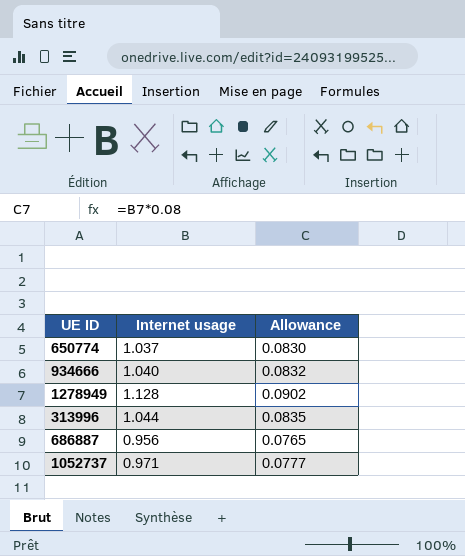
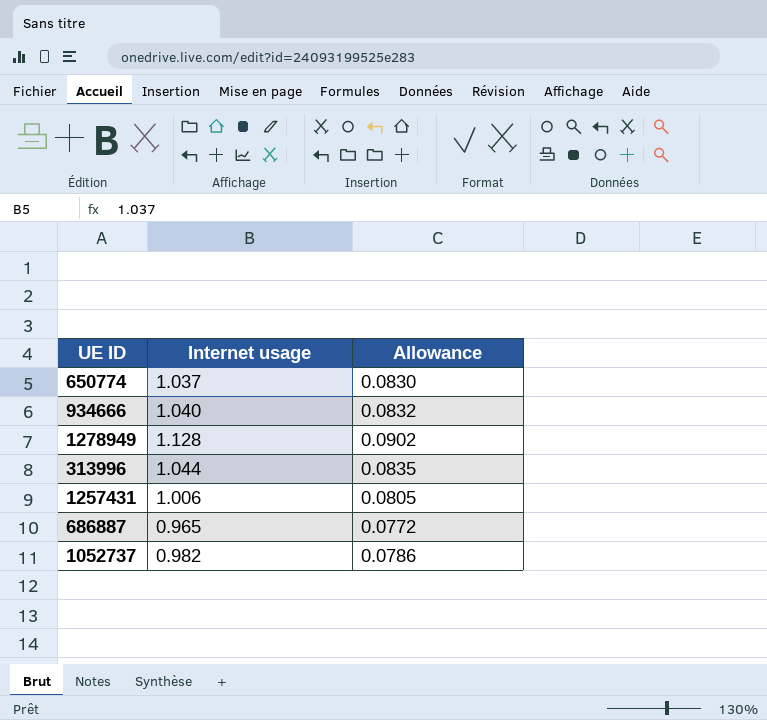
row 1257431: none -> 1.006 | 0.0805
686887 | Internet usage: 0.956 -> 0.965
686887 | Allowance: 0.0765 -> 0.0772
1052737 | Internet usage: 0.971 -> 0.982
1052737 | Allowance: 0.0777 -> 0.0786

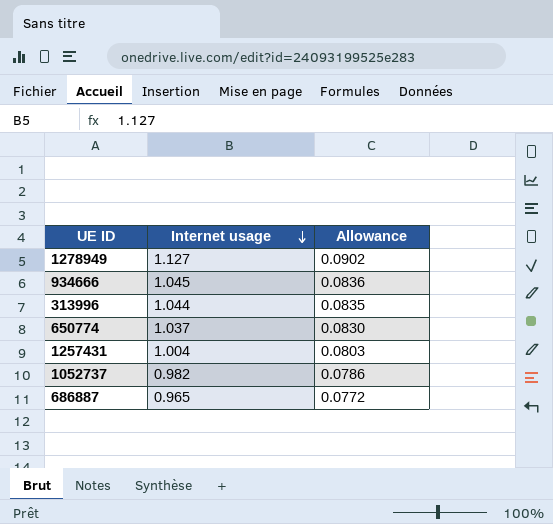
row order: none -> Internet usage descending
1278949 | Internet usage: 1.128 -> 1.127
934666 | Internet usage: 1.040 -> 1.045
934666 | Allowance: 0.0832 -> 0.0836
1257431 | Internet usage: 1.006 -> 1.004
1257431 | Allowance: 0.0805 -> 0.0803

